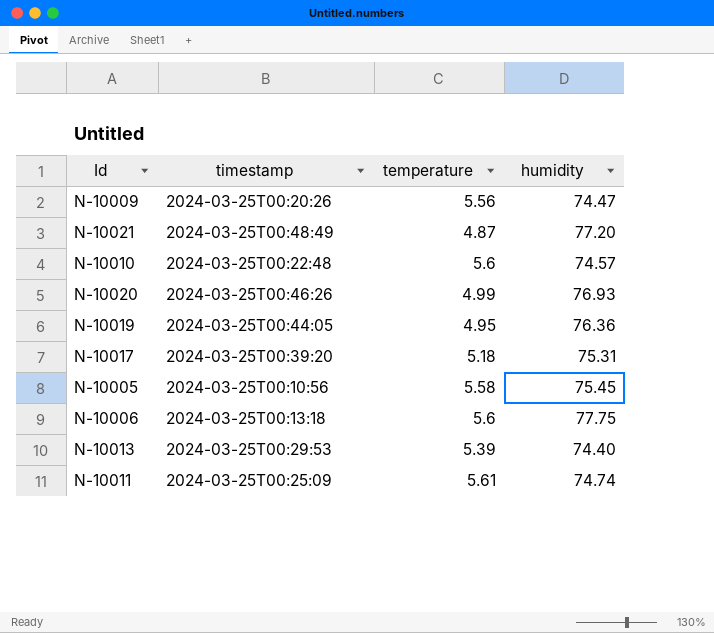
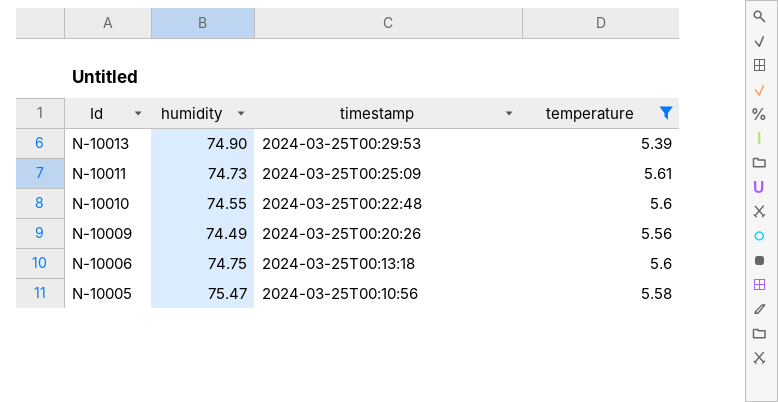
filter: none -> temperature >= 5.39
row order: none -> Id descending
column humidity | position: 4 -> 2
N-10013 | humidity: 74.40 -> 74.90
N-10011 | humidity: 74.74 -> 74.73
N-10010 | humidity: 74.57 -> 74.55
N-10009 | humidity: 74.47 -> 74.49
N-10006 | humidity: 77.75 -> 74.75
N-10005 | humidity: 75.45 -> 75.47

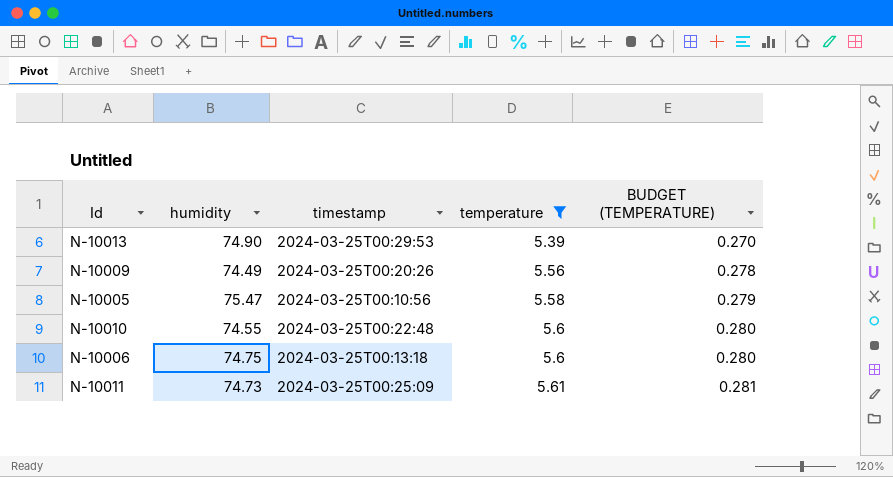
row order: Id descending -> temperature ascending
column BUDGET (TEMPERATURE) | formula: none -> [temperature] * 0.05

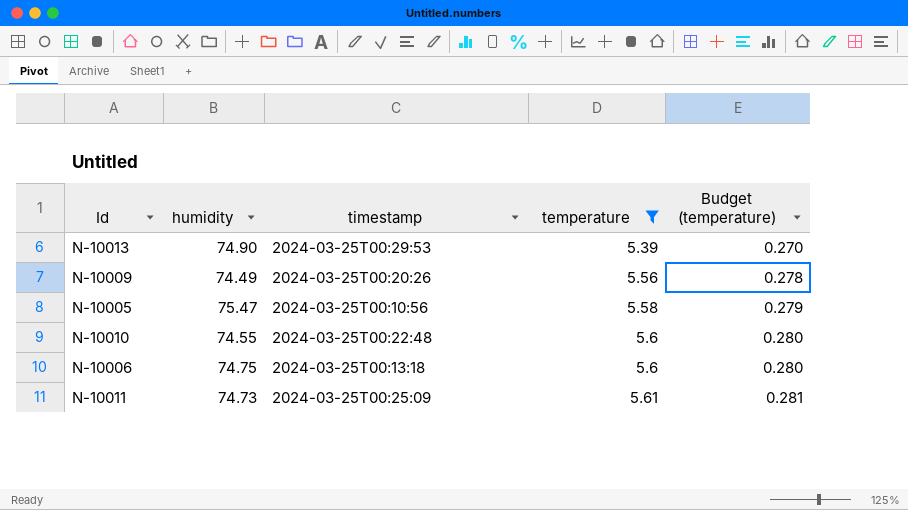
column name: BUDGET (TEMPERATURE) -> Budget (temperature)

